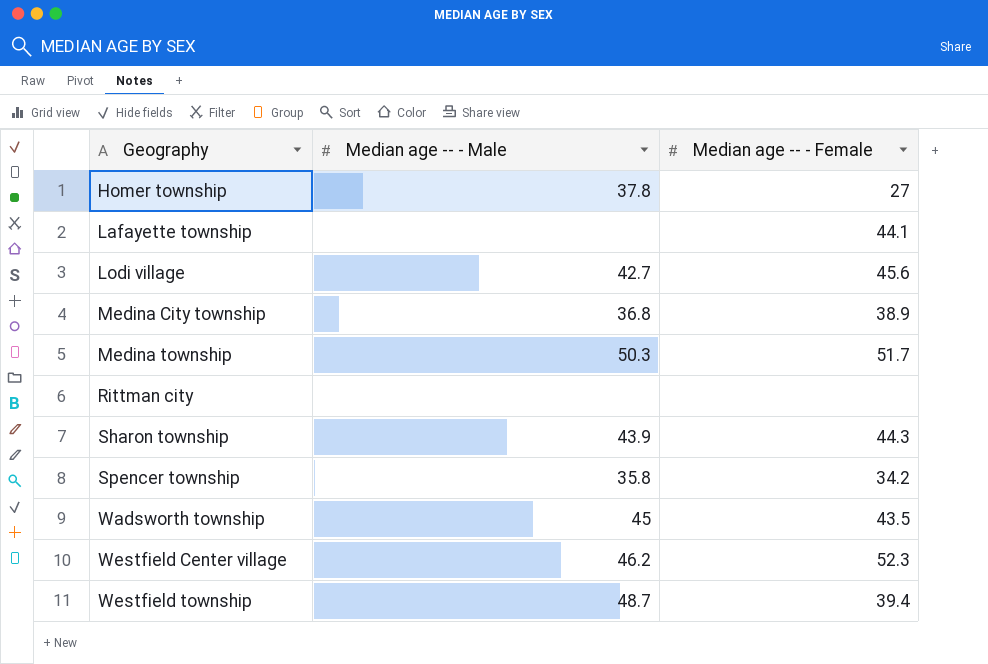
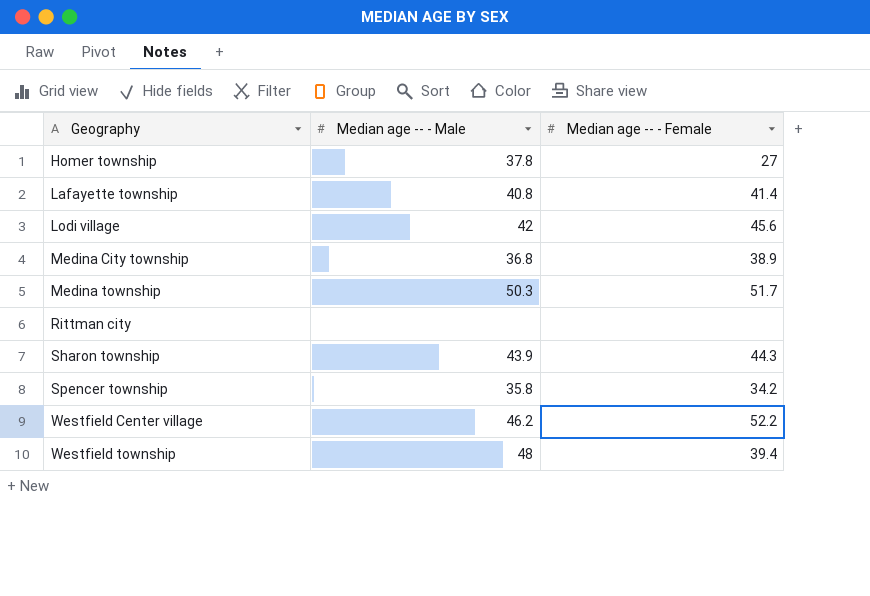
row Wadsworth township: 45 | 43.5 -> none
Lafayette township | Median age -- - Male: none -> 40.8
Lafayette township | Median age -- - Female: 44.1 -> 41.4
Lodi village | Median age -- - Male: 42.7 -> 42
Westfield Center village | Median age -- - Female: 52.3 -> 52.2
Westfield township | Median age -- - Male: 48.7 -> 48

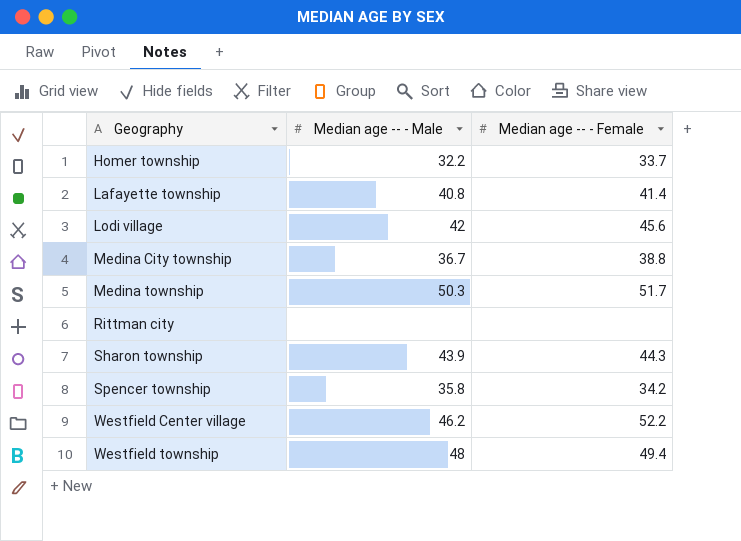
Homer township | Median age -- - Male: 37.8 -> 32.2
Homer township | Median age -- - Female: 27 -> 33.7
Medina City township | Median age -- - Male: 36.8 -> 36.7
Medina City township | Median age -- - Female: 38.9 -> 38.8
Westfield township | Median age -- - Female: 39.4 -> 49.4

